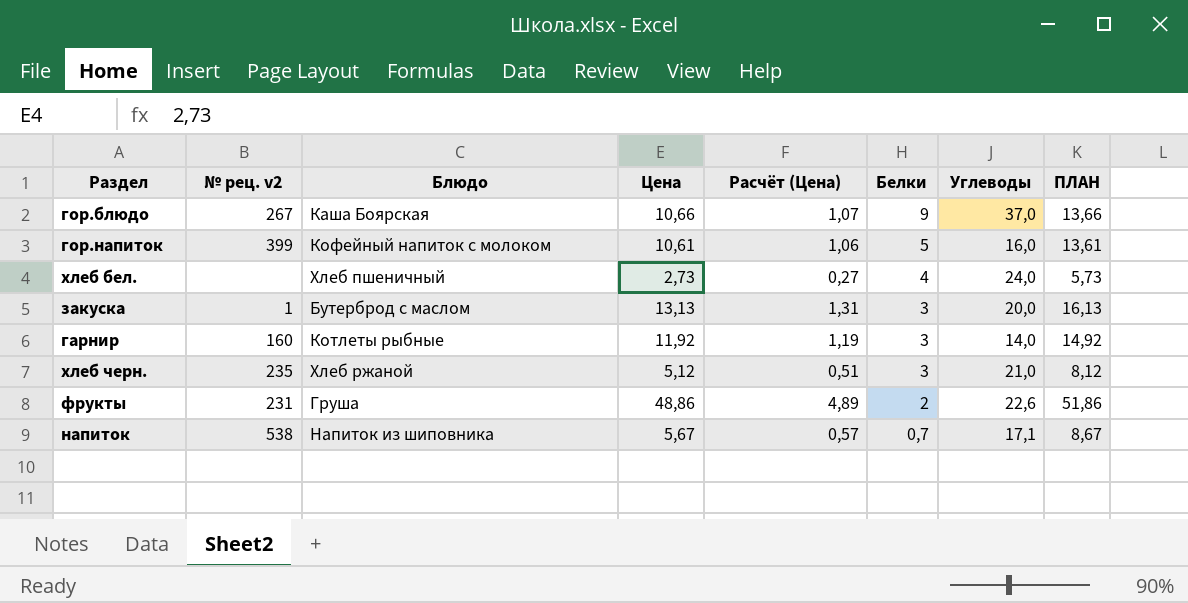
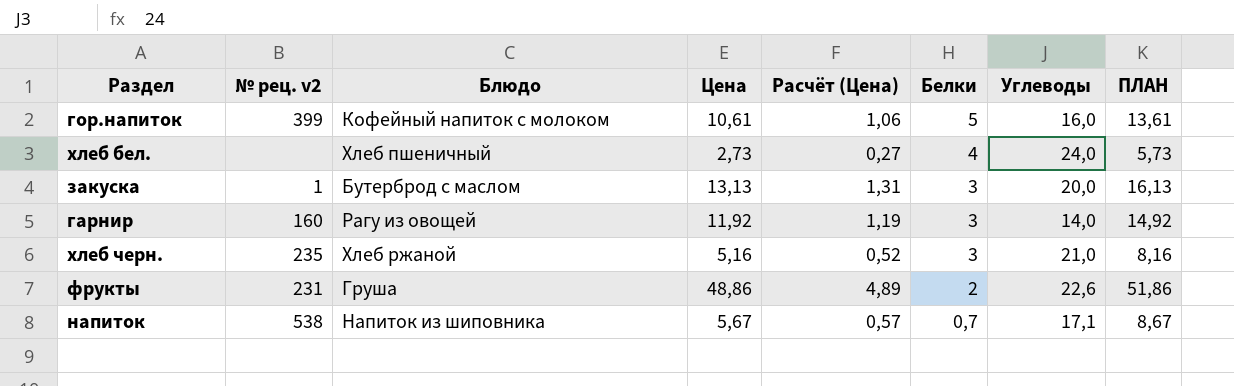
row гор.блюдо: 267 | Каша Боярская | 10,66 | 1,07 | 9 | 37,0 | 13,66 -> none
гарнир | Блюдо: Котлеты рыбные -> Рагу из овощей
хлеб черн. | Цена: 5,12 -> 5,16
хлеб черн. | Расчёт (Цена): 0,51 -> 0,52
хлеб черн. | ПЛАН: 8,12 -> 8,16

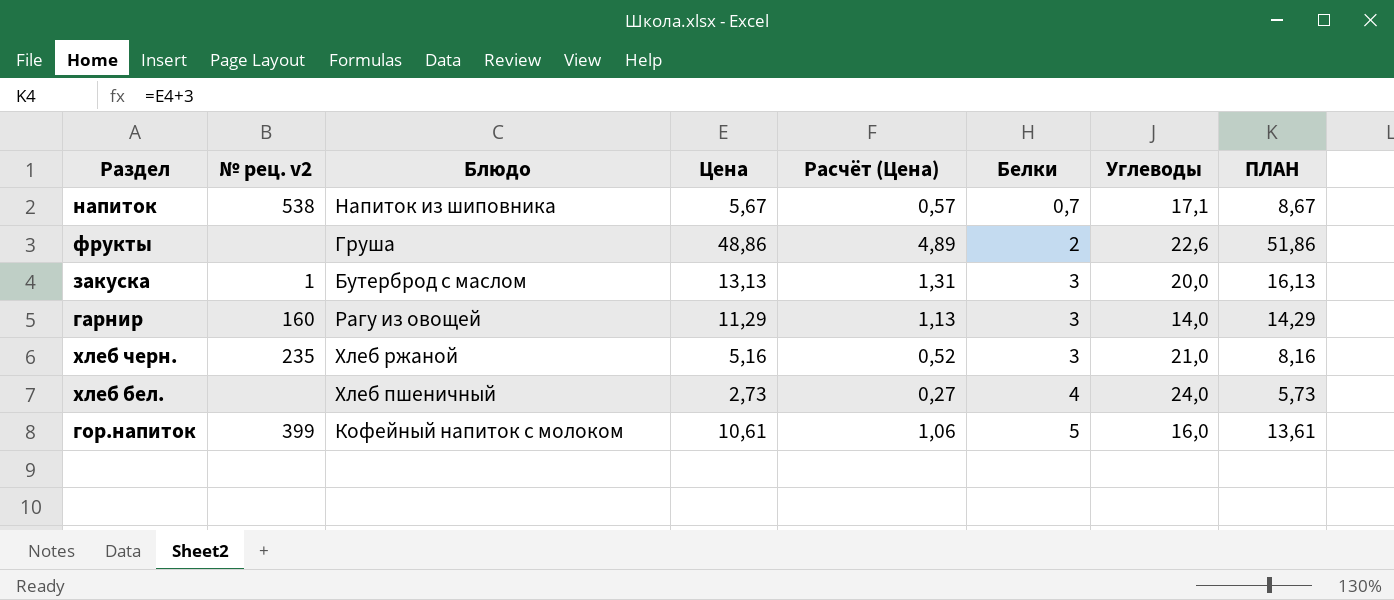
row order: Белки descending -> Белки ascending
фрукты | № рец. v2: 231 -> none
гарнир | Цена: 11,92 -> 11,29
гарнир | Расчёт (Цена): 1,19 -> 1,13
гарнир | ПЛАН: 14,92 -> 14,29

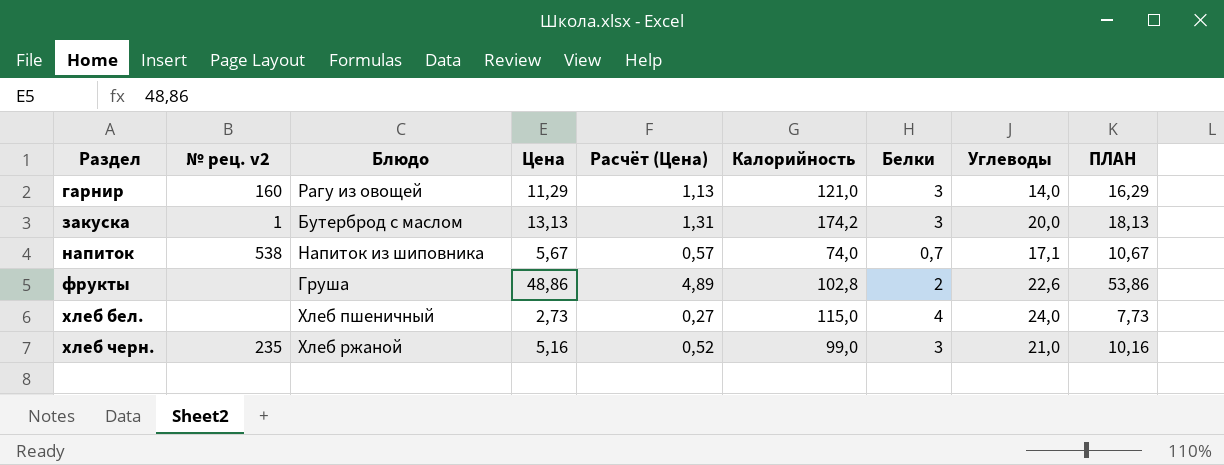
row order: Белки ascending -> Раздел ascending
column Калорийность | position: none -> 6
column ПЛАН | formula: [Цена] + 3 -> [Цена] + 5
row гор.напиток: 399 | Кофейный напиток с молоком | 10,61 | 1,06 | 5 | 16,0 | 13,61 -> none

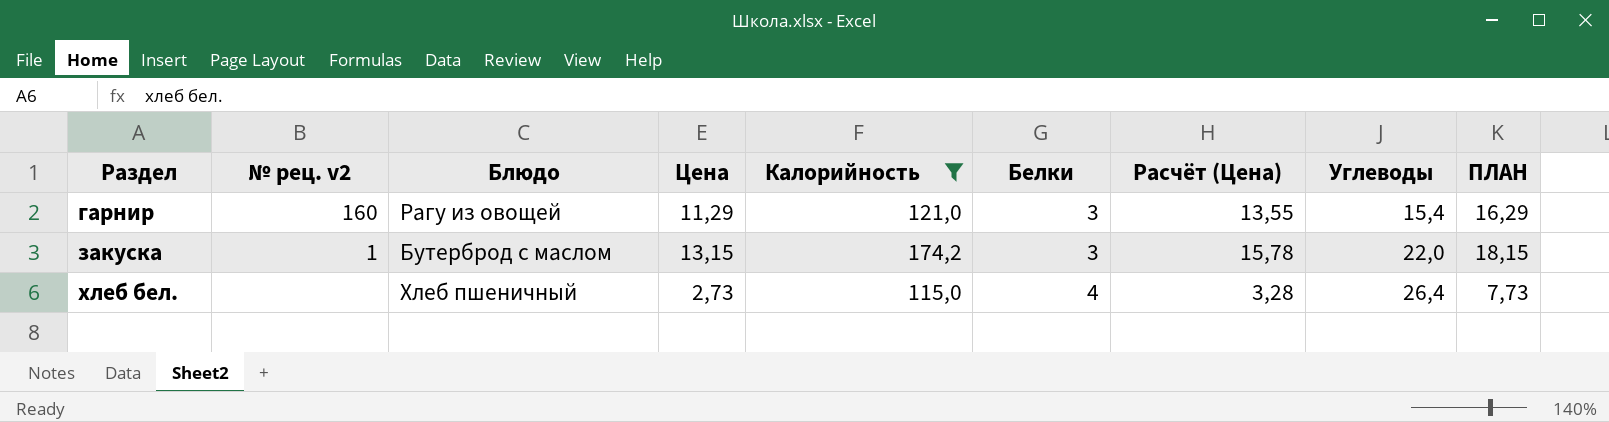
filter: none -> Калорийность >= 115,0
column Расчёт (Цена) | formula: [Цена] * 0,1 -> [Цена] * 1,2
column Расчёт (Цена) | position: 5 -> 7
гарнир | Углеводы: 14,0 -> 15,4
закуска | Цена: 13,13 -> 13,15
закуска | Углеводы: 20,0 -> 22,0
закуска | ПЛАН: 18,13 -> 18,15
хлеб бел. | Углеводы: 24,0 -> 26,4

